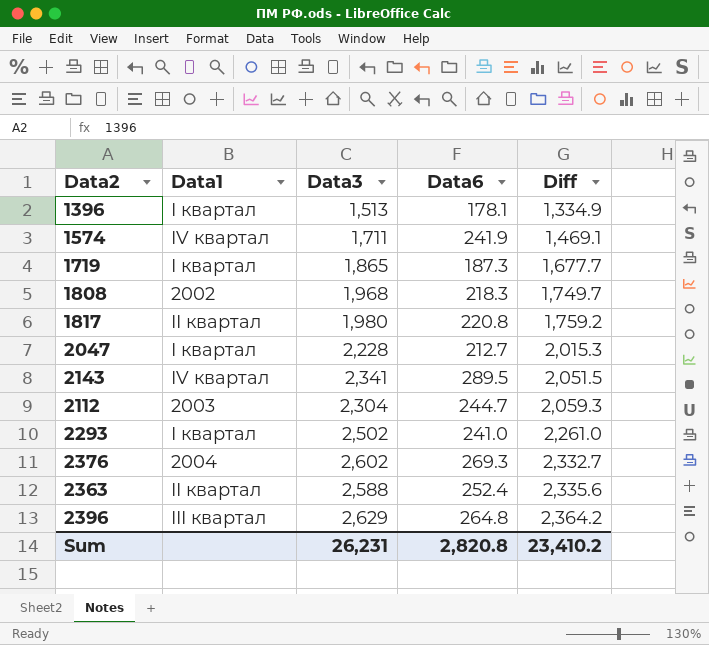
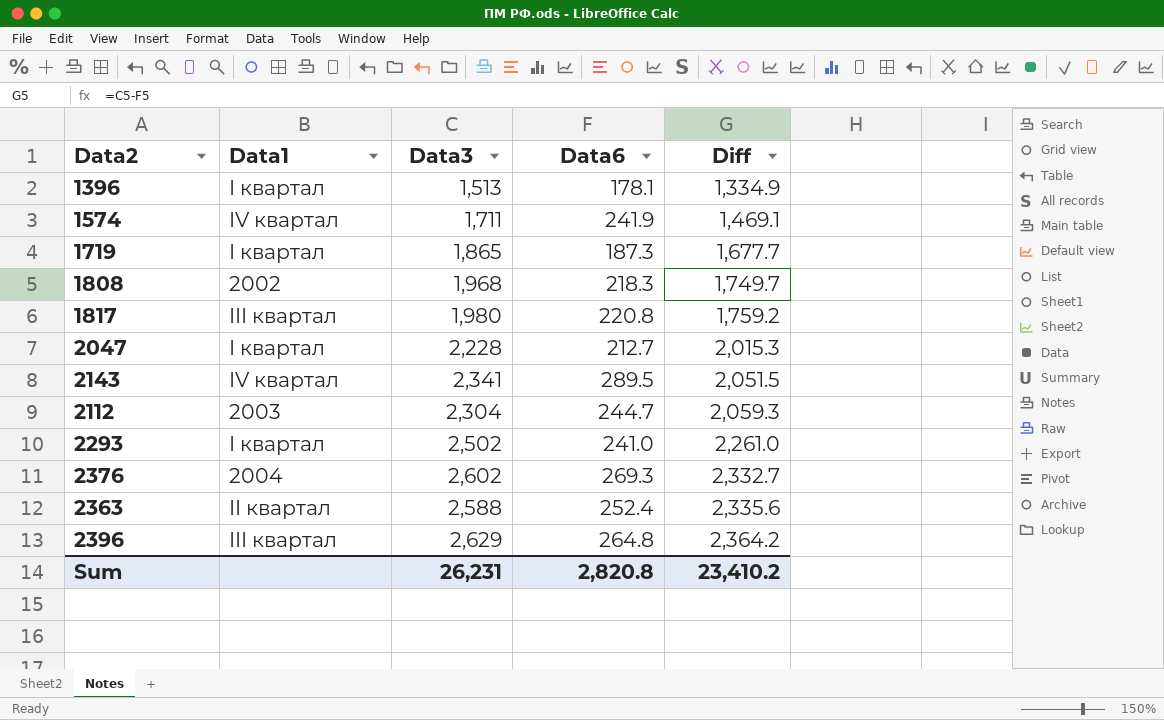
1817 | Data1: II квартал -> III квартал

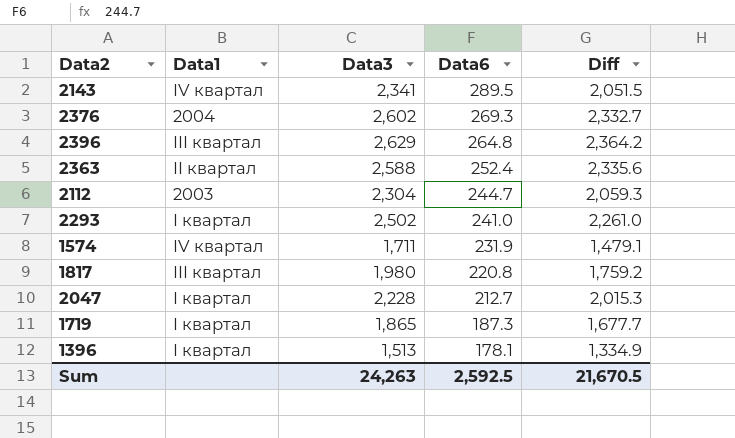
row order: Diff ascending -> Data6 descending
row 1808: 2002 | 1,968 | 218.3 | 1,749.7 -> none
1574 | Data6: 241.9 -> 231.9
1574 | Diff: 1,469.1 -> 1,479.1
Sum | Data3: 26,231 -> 24,263
Sum | Data6: 2,820.8 -> 2,592.5
Sum | Diff: 23,410.2 -> 21,670.5

